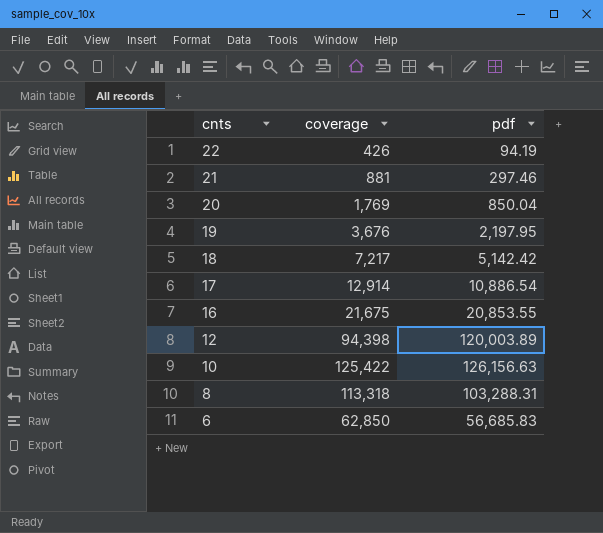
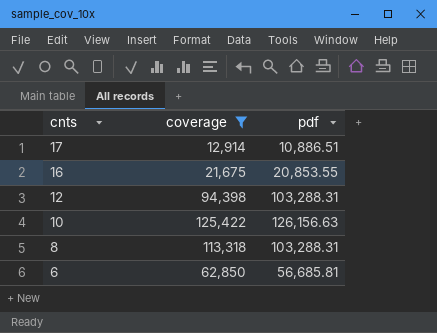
filter: none -> coverage >= 12,914
17 | pdf: 10,886.54 -> 10,886.51
12 | pdf: 120,003.89 -> 103,288.31
6 | pdf: 56,685.83 -> 56,685.81

